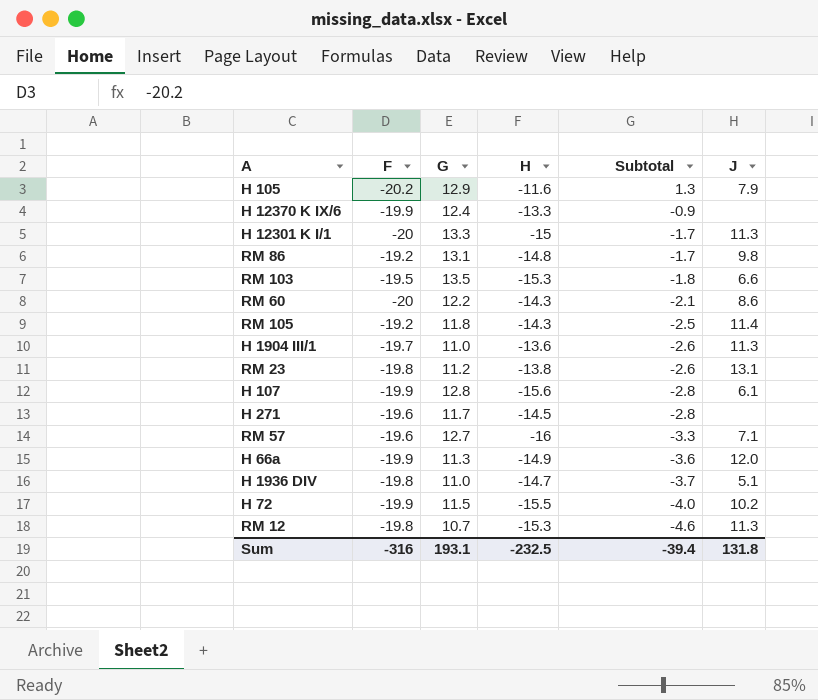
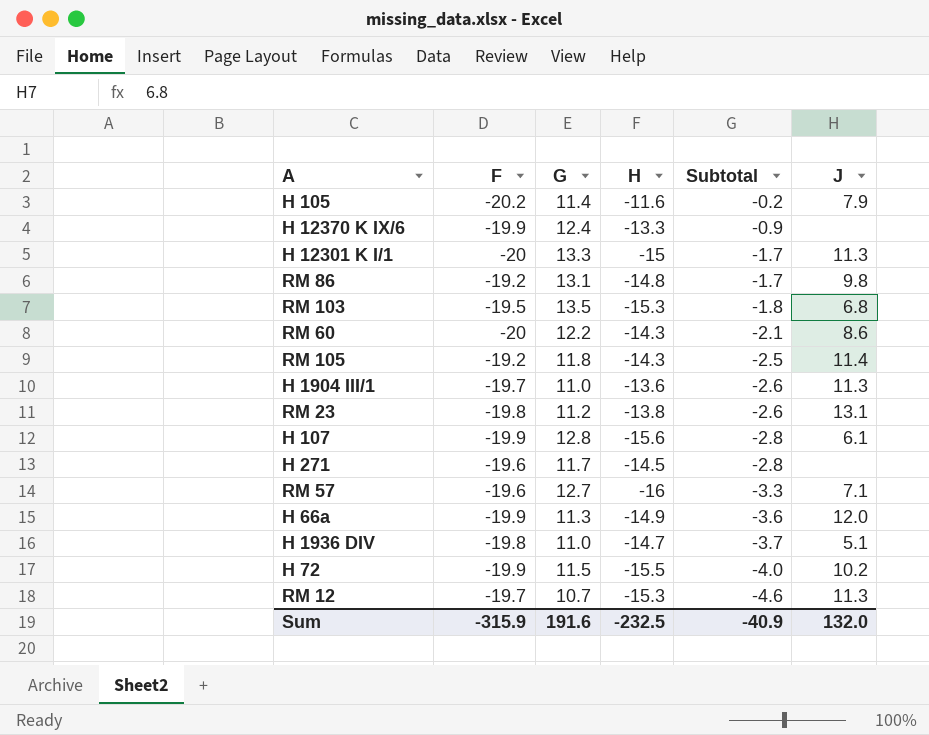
H 105 | G: 12.9 -> 11.4
H 105 | Subtotal: 1.3 -> -0.2
RM 103 | J: 6.6 -> 6.8
RM 12 | F: -19.8 -> -19.7
Sum | F: -316 -> -315.9
Sum | G: 193.1 -> 191.6
Sum | Subtotal: -39.4 -> -40.9
Sum | J: 131.8 -> 132.0

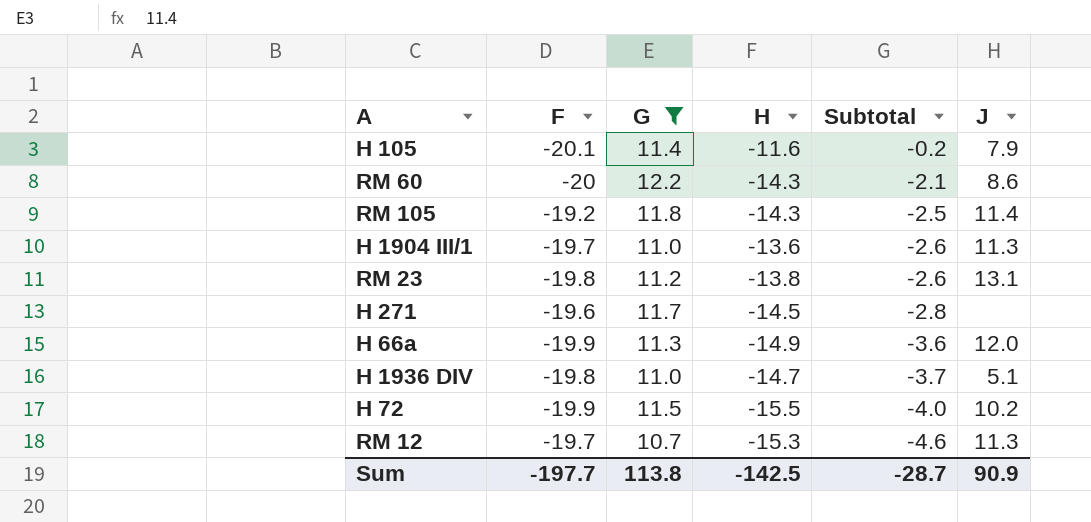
filter: none -> G <= 12.2
H 105 | F: -20.2 -> -20.1
Sum | F: -315.9 -> -197.7
Sum | G: 191.6 -> 113.8
Sum | H: -232.5 -> -142.5
Sum | Subtotal: -40.9 -> -28.7
Sum | J: 132.0 -> 90.9

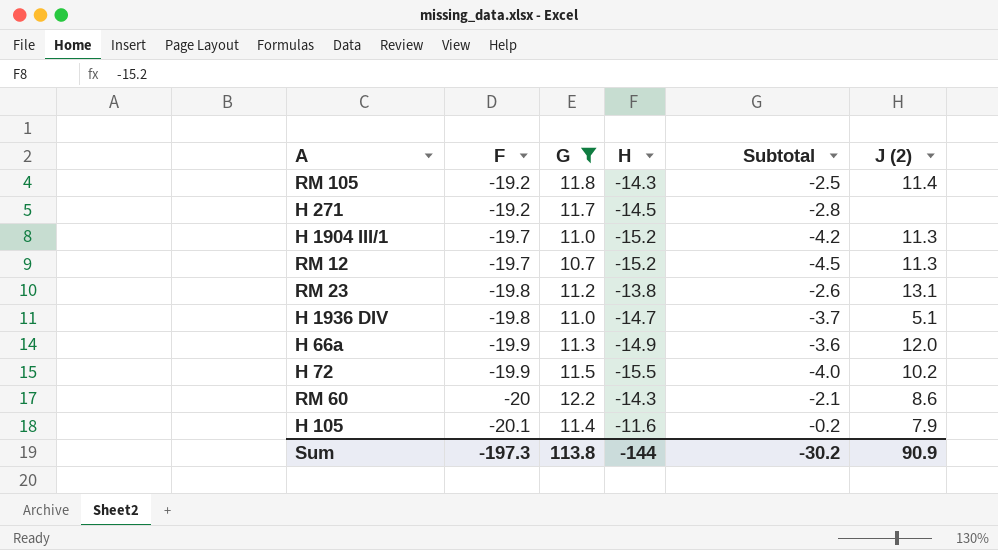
row order: Subtotal descending -> F descending
column name: J -> J (2)
H 271 | F: -19.6 -> -19.2
H 1904 III/1 | H: -13.6 -> -15.2
H 1904 III/1 | Subtotal: -2.6 -> -4.2
RM 12 | H: -15.3 -> -15.2
RM 12 | Subtotal: -4.6 -> -4.5
Sum | F: -197.7 -> -197.3
Sum | H: -142.5 -> -144
Sum | Subtotal: -28.7 -> -30.2

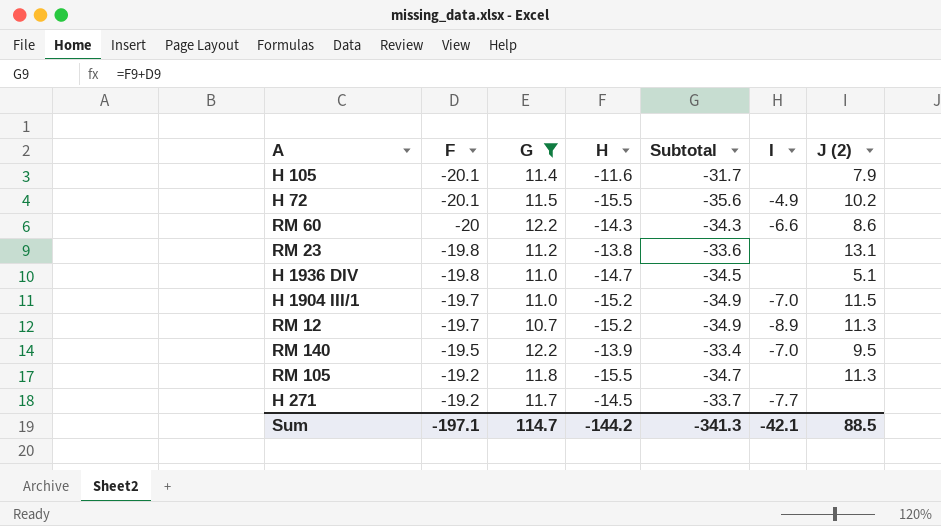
row order: F descending -> F ascending
column Subtotal | formula: [G] + [H] -> [F] + [H]
column I | position: none -> 6
row H 66a: -19.9 | 11.3 | -14.9 | -3.6 | 12.0 -> none
H 72 | F: -19.9 -> -20.1
H 1904 III/1 | J (2): 11.3 -> 11.5
row RM 140: none -> -19.5 | 12.2 | -13.9 | -33.4 | -7.0 | 9.5
RM 105 | H: -14.3 -> -15.5
RM 105 | J (2): 11.4 -> 11.3
Sum | F: -197.3 -> -197.1
Sum | G: 113.8 -> 114.7
Sum | H: -144 -> -144.2
Sum | Subtotal: -30.2 -> -341.3
Sum | J (2): 90.9 -> 88.5

